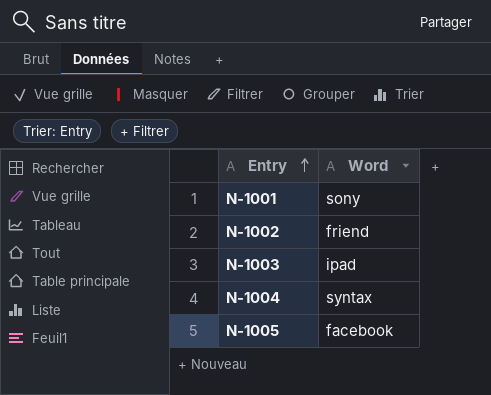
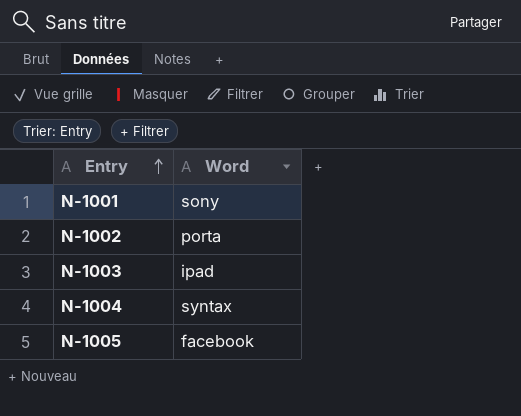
N-1002 | Word: friend -> porta

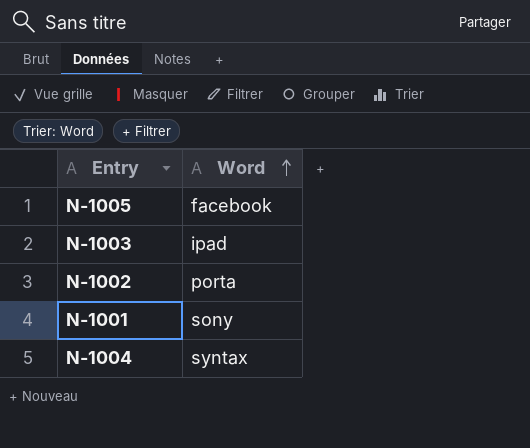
row order: Entry ascending -> Word ascending

